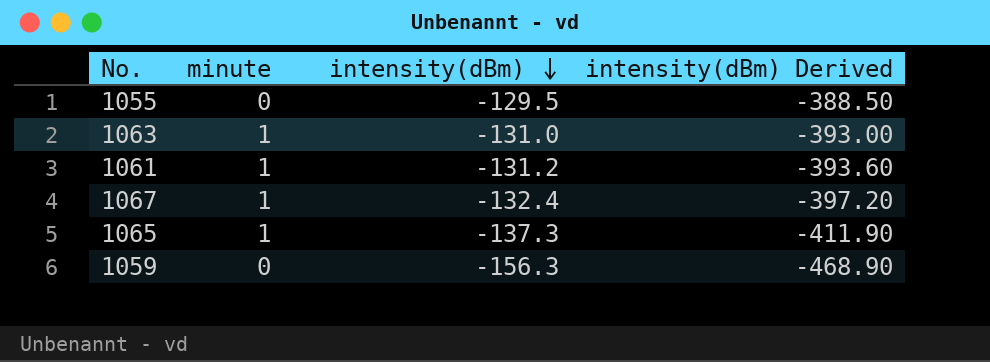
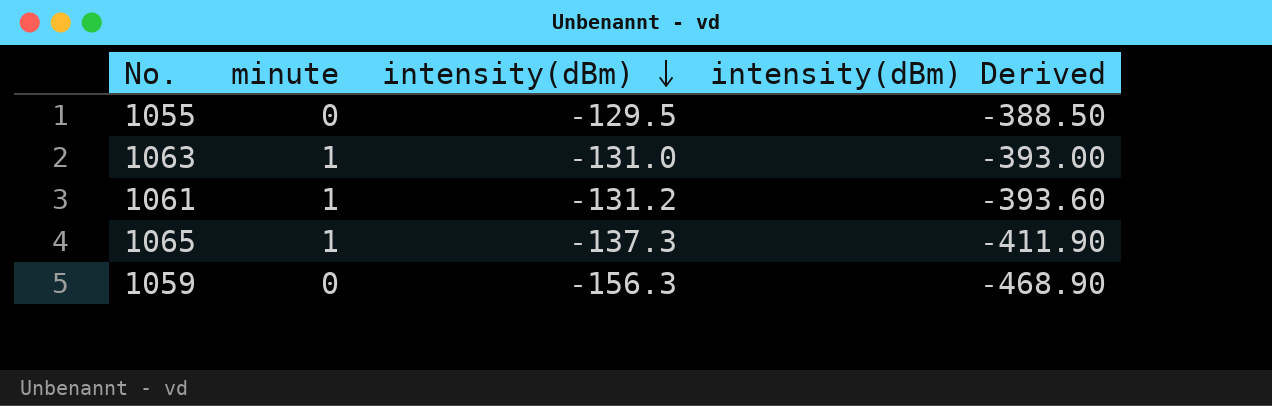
row 1067: 1 | -132.4 | -397.20 -> none

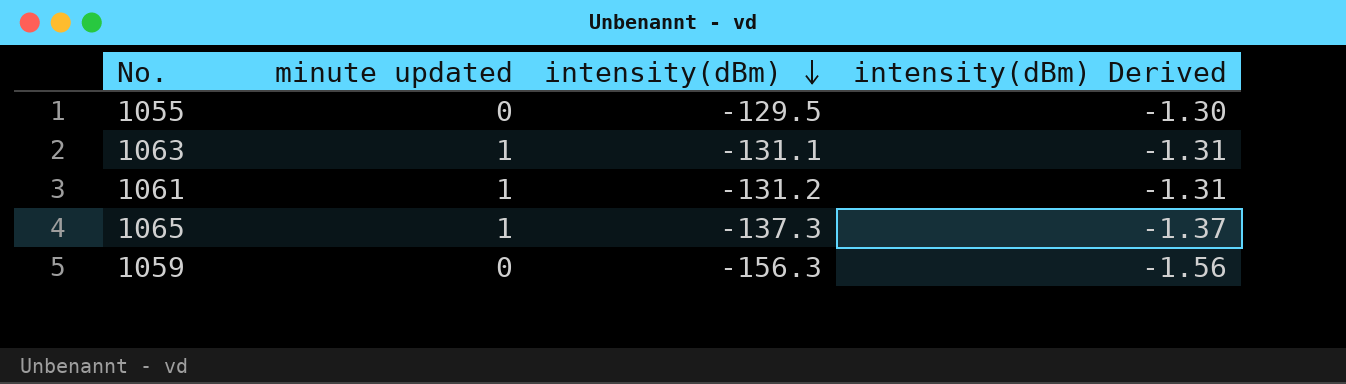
column name: minute -> minute updated
column intensity(dBm) Derived | formula: [intensity(dBm)] * 3 -> [intensity(dBm)] * 0.01
1063 | intensity(dBm): -131.0 -> -131.1

